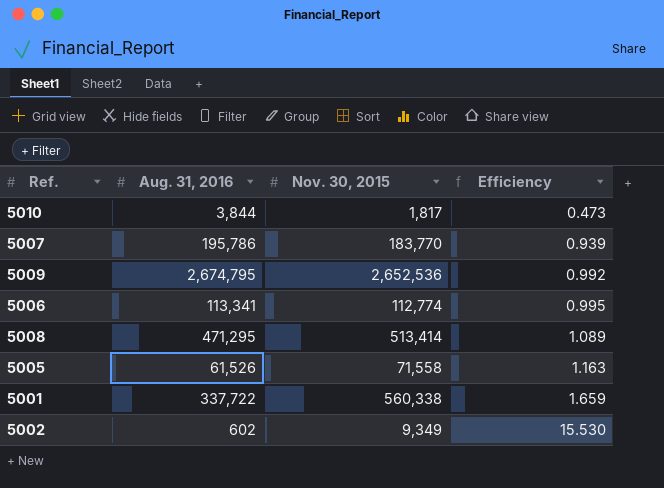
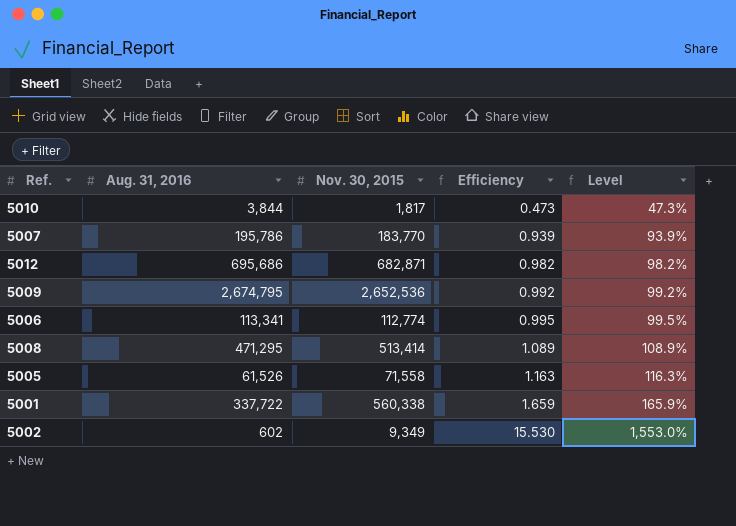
column Level | formula: none -> [Nov. 30, 2015] / [Aug. 31, 2016]
row 5012: none -> 695,686 | 682,871 | 0.982 | 98.2%

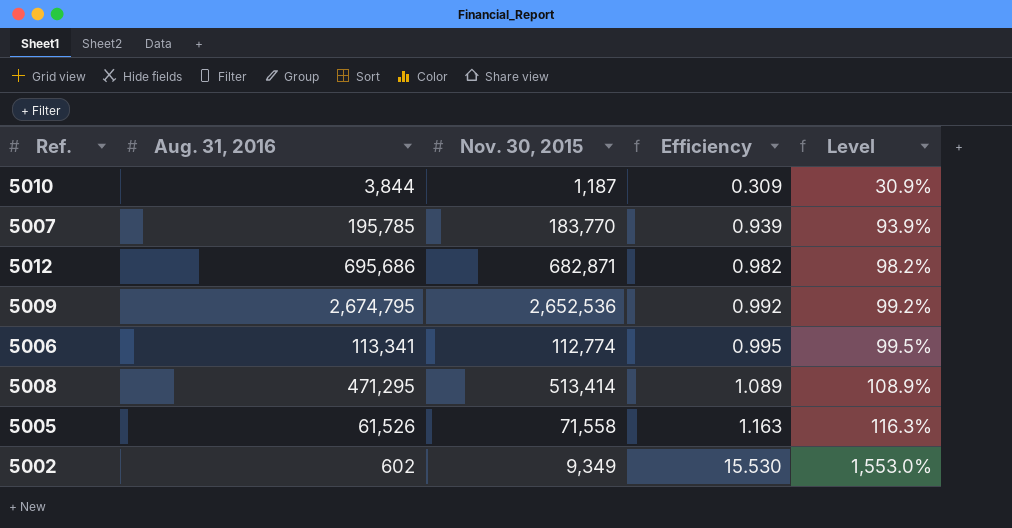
row 5001: 337,722 | 560,338 | 1.659 | 165.9% -> none
5010 | Nov. 30, 2015: 1,817 -> 1,187
5010 | Efficiency: 0.473 -> 0.309
5010 | Level: 47.3% -> 30.9%
5007 | Aug. 31, 2016: 195,786 -> 195,785

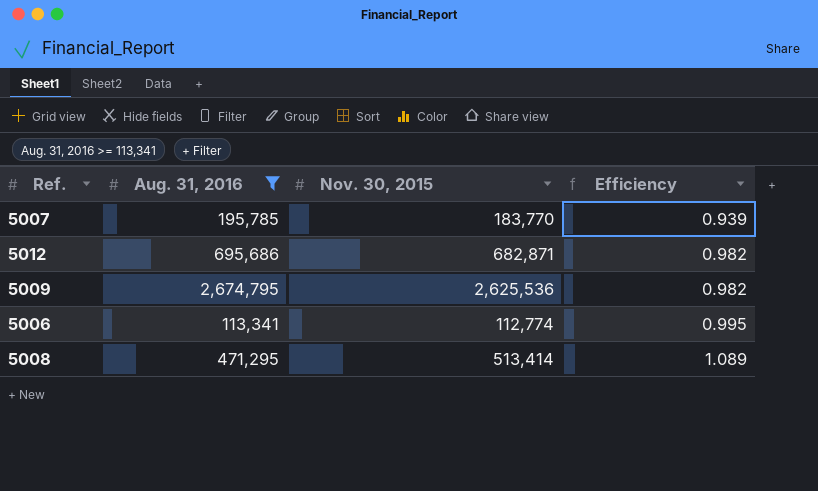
filter: none -> Aug. 31, 2016 >= 113,341
column Level | formula: [Nov. 30, 2015] / [Aug. 31, 2016] -> none
5009 | Nov. 30, 2015: 2,652,536 -> 2,625,536
5009 | Efficiency: 0.992 -> 0.982

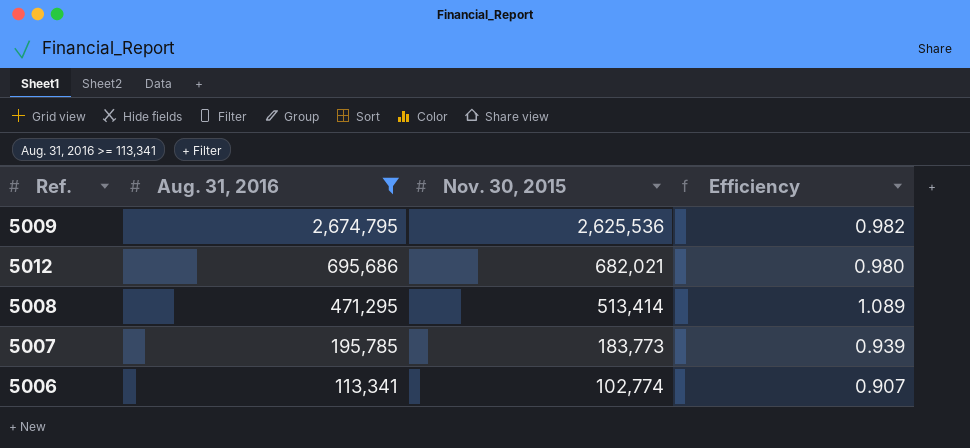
row order: Efficiency ascending -> Aug. 31, 2016 descending
5012 | Nov. 30, 2015: 682,871 -> 682,021
5012 | Efficiency: 0.982 -> 0.980
5007 | Nov. 30, 2015: 183,770 -> 183,773
5006 | Nov. 30, 2015: 112,774 -> 102,774
5006 | Efficiency: 0.995 -> 0.907

